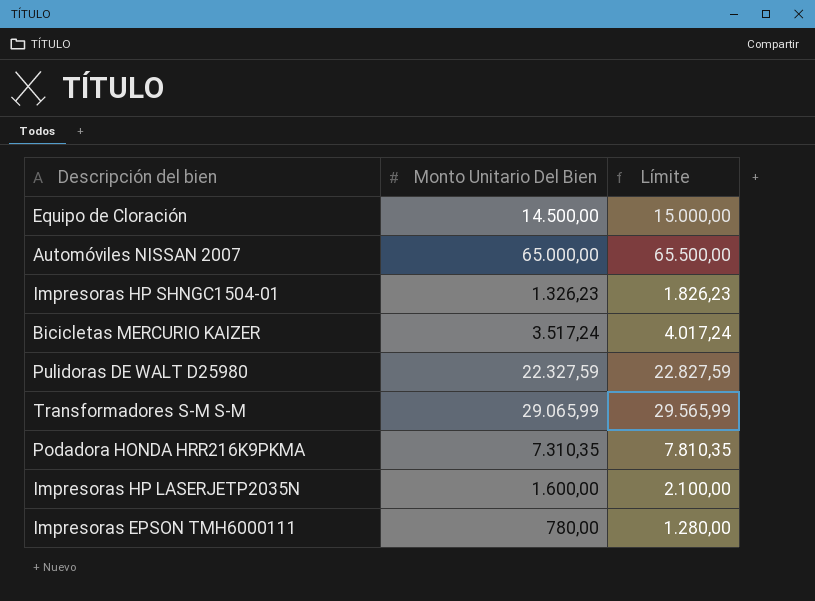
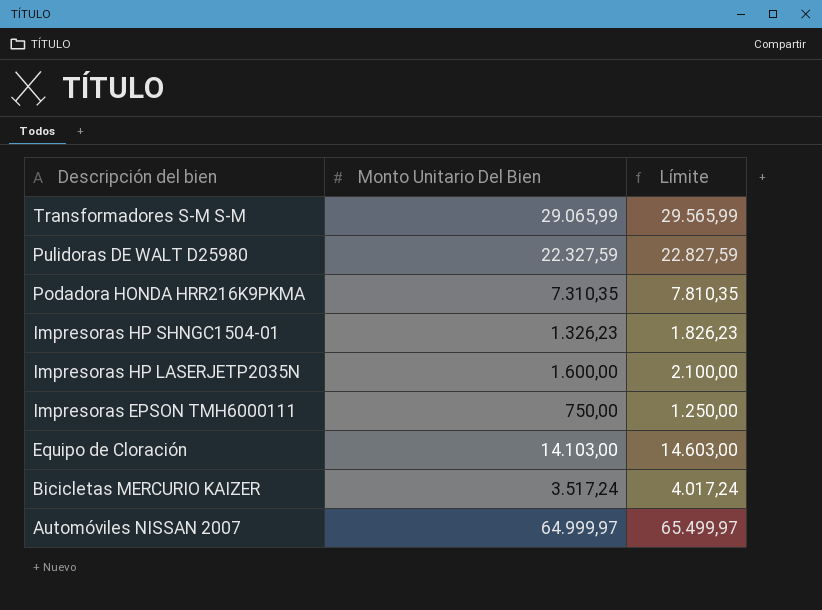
row order: none -> Descripción del bien descending
Impresoras EPSON TMH6000111 | Monto Unitario Del Bien: 780,00 -> 750,00
Impresoras EPSON TMH6000111 | Límite: 1.280,00 -> 1.250,00
Equipo de Cloración | Monto Unitario Del Bien: 14.500,00 -> 14.103,00
Equipo de Cloración | Límite: 15.000,00 -> 14.603,00
Automóviles NISSAN 2007 | Monto Unitario Del Bien: 65.000,00 -> 64.999,97
Automóviles NISSAN 2007 | Límite: 65.500,00 -> 65.499,97

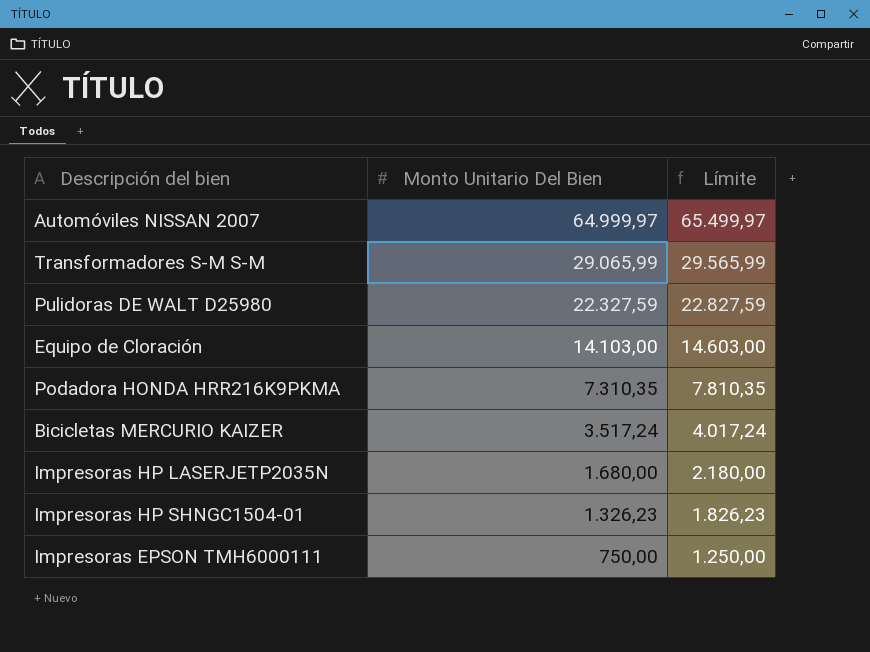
row order: Descripción del bien descending -> Monto Unitario Del Bien descending
Impresoras HP LASERJETP2035N | Monto Unitario Del Bien: 1.600,00 -> 1.680,00
Impresoras HP LASERJETP2035N | Límite: 2.100,00 -> 2.180,00

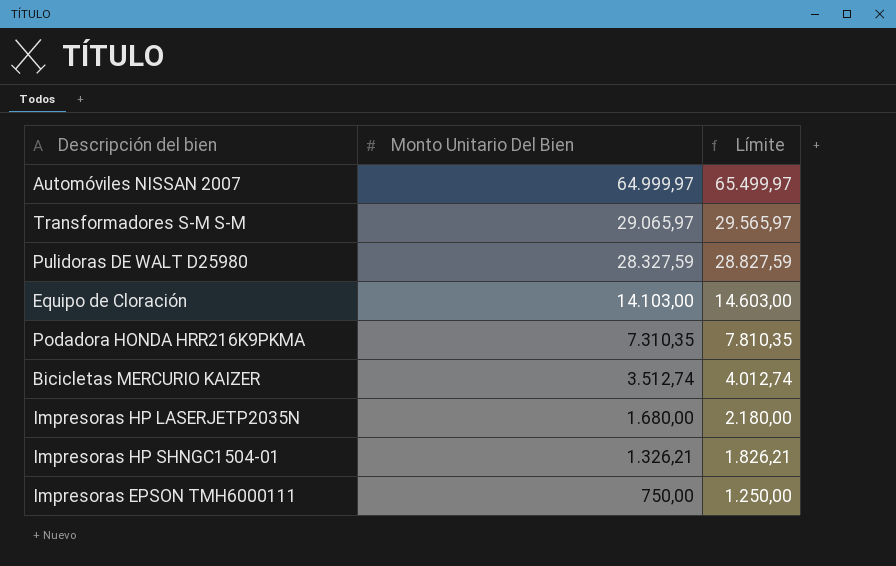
Transformadores S-M S-M | Monto Unitario Del Bien: 29.065,99 -> 29.065,97
Transformadores S-M S-M | Límite: 29.565,99 -> 29.565,97
Pulidoras DE WALT D25980 | Monto Unitario Del Bien: 22.327,59 -> 28.327,59
Pulidoras DE WALT D25980 | Límite: 22.827,59 -> 28.827,59
Bicicletas MERCURIO KAIZER | Monto Unitario Del Bien: 3.517,24 -> 3.512,74
Bicicletas MERCURIO KAIZER | Límite: 4.017,24 -> 4.012,74
Impresoras HP SHNGC1504-01 | Monto Unitario Del Bien: 1.326,23 -> 1.326,21
Impresoras HP SHNGC1504-01 | Límite: 1.826,23 -> 1.826,21

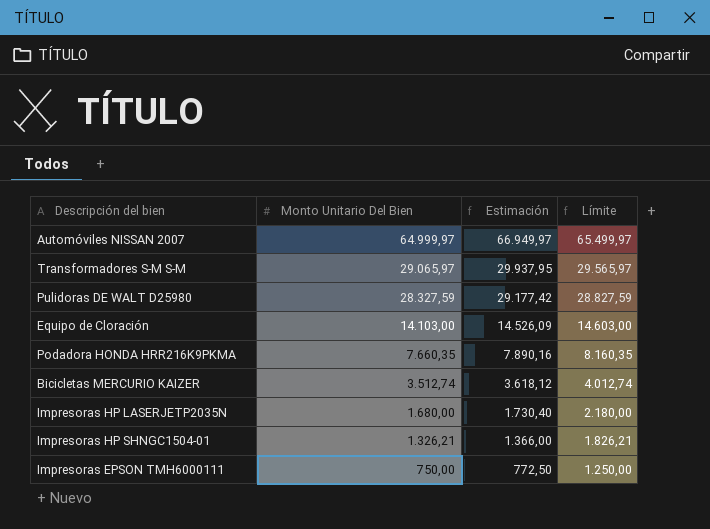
column Estimación | formula: none -> [Monto Unitario Del Bien] * 1,03
Podadora HONDA HRR216K9PKMA | Monto Unitario Del Bien: 7.310,35 -> 7.660,35
Podadora HONDA HRR216K9PKMA | Límite: 7.810,35 -> 8.160,35

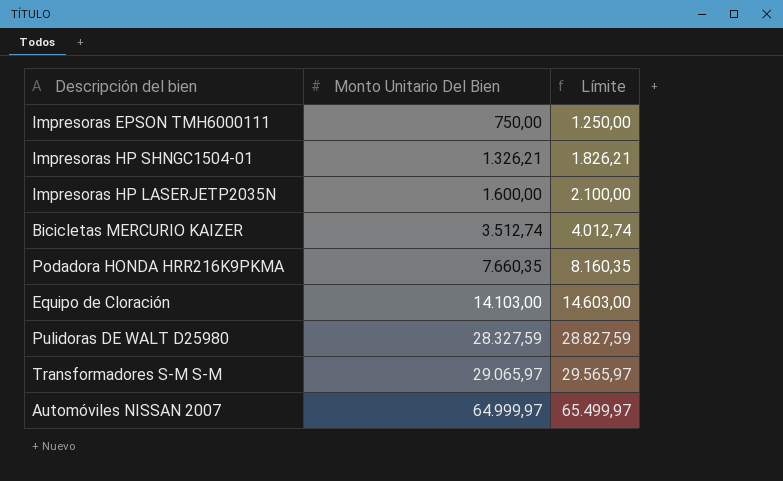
row order: Monto Unitario Del Bien descending -> Monto Unitario Del Bien ascending
column Estimación | formula: [Monto Unitario Del Bien] * 1,03 -> none
Impresoras HP LASERJETP2035N | Monto Unitario Del Bien: 1.680,00 -> 1.600,00
Impresoras HP LASERJETP2035N | Límite: 2.180,00 -> 2.100,00

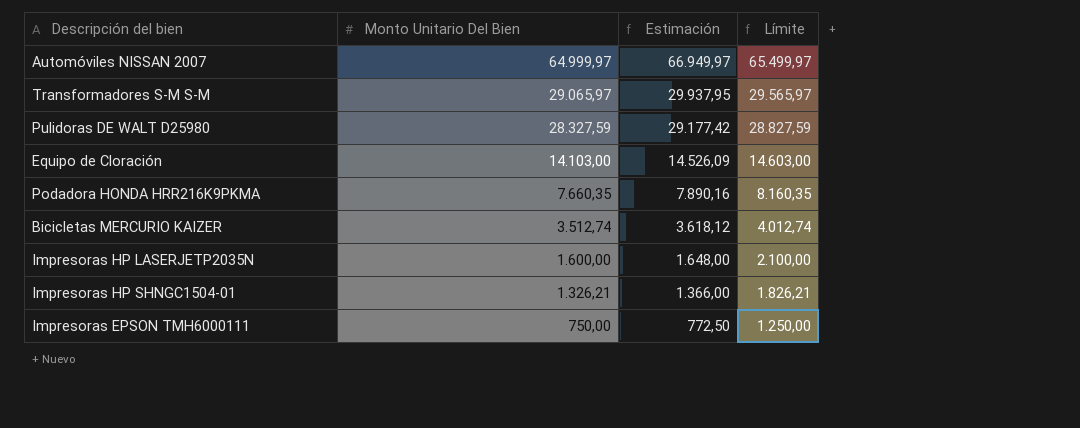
row order: Monto Unitario Del Bien ascending -> Monto Unitario Del Bien descending
column Estimación | formula: none -> [Monto Unitario Del Bien] * 1,03

